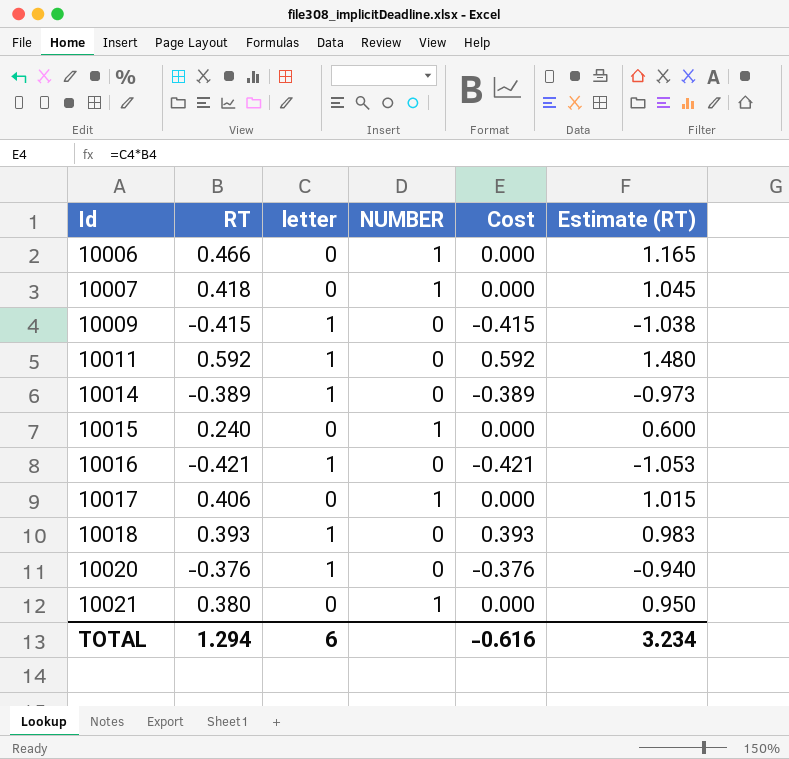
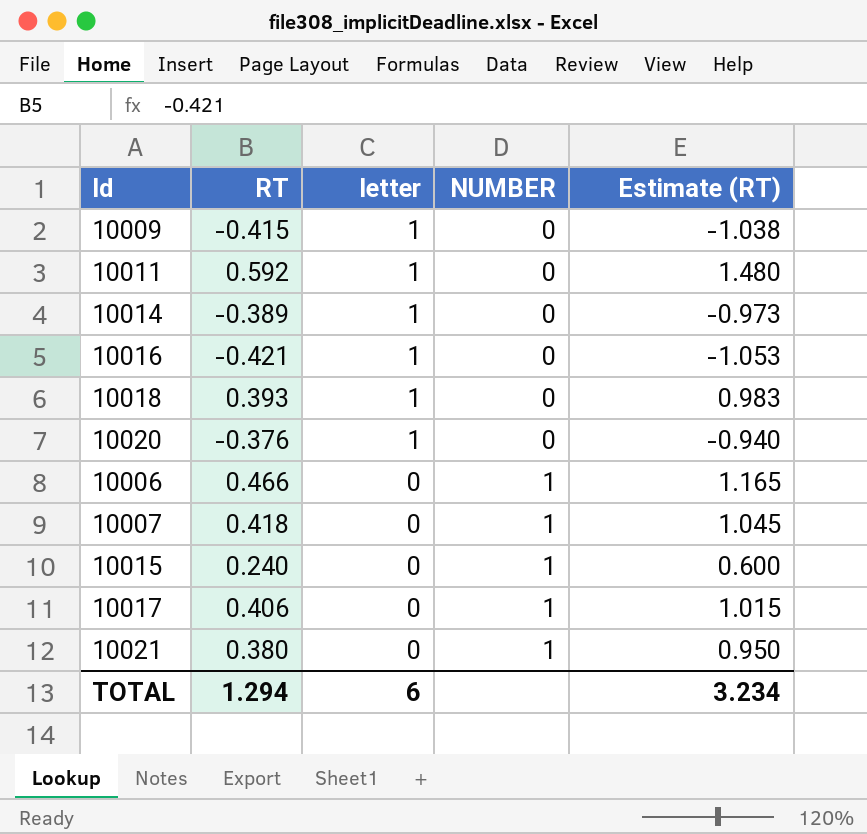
row order: Id ascending -> letter descending
column Cost | formula: [RT] * [letter] -> none

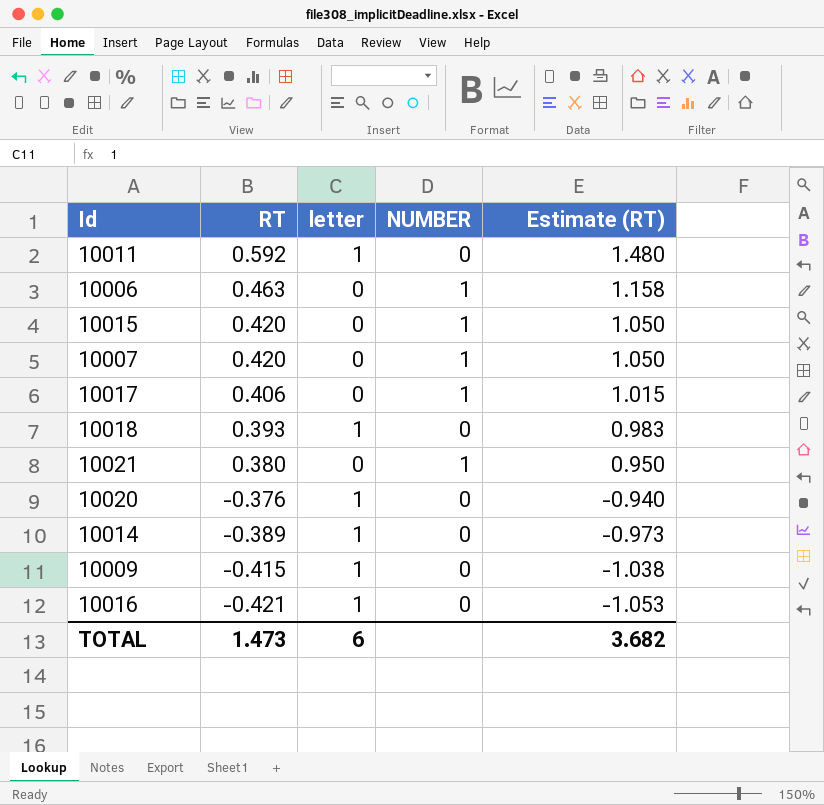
row order: letter descending -> RT descending
10006 | RT: 0.466 -> 0.463
10006 | Estimate (RT): 1.165 -> 1.158
10015 | RT: 0.240 -> 0.420
10015 | Estimate (RT): 0.600 -> 1.050
10007 | RT: 0.418 -> 0.420
10007 | Estimate (RT): 1.045 -> 1.050
TOTAL | RT: 1.294 -> 1.473
TOTAL | Estimate (RT): 3.234 -> 3.682

